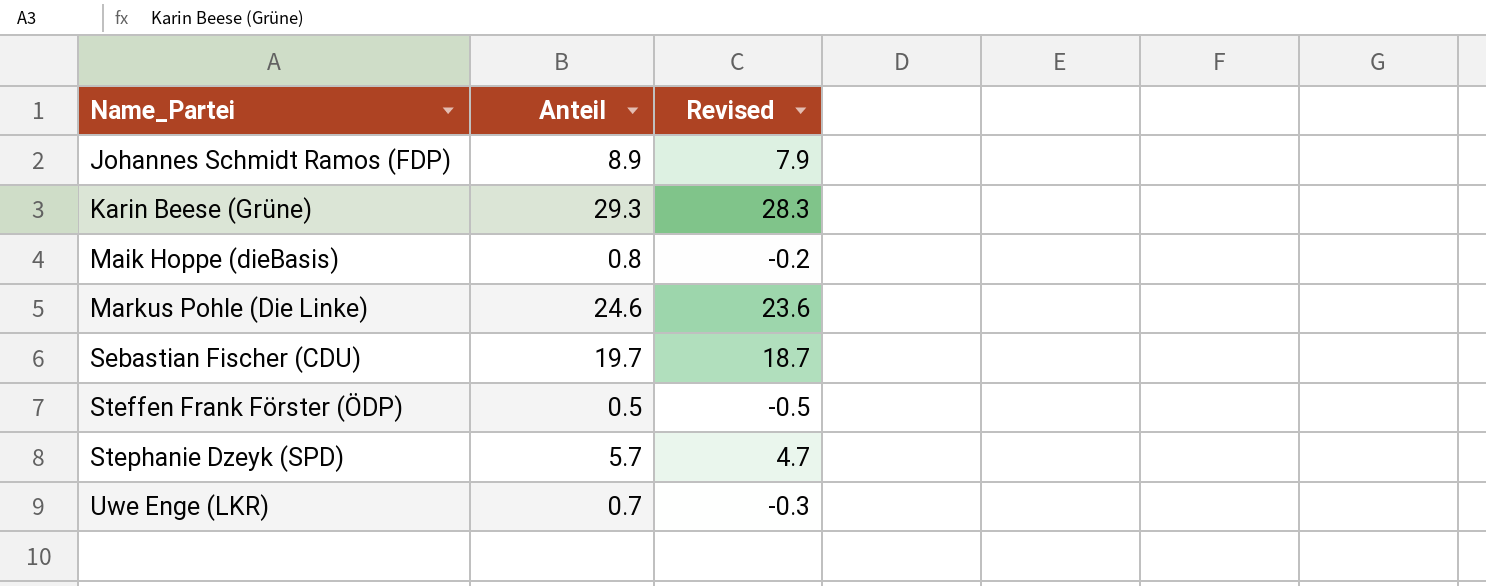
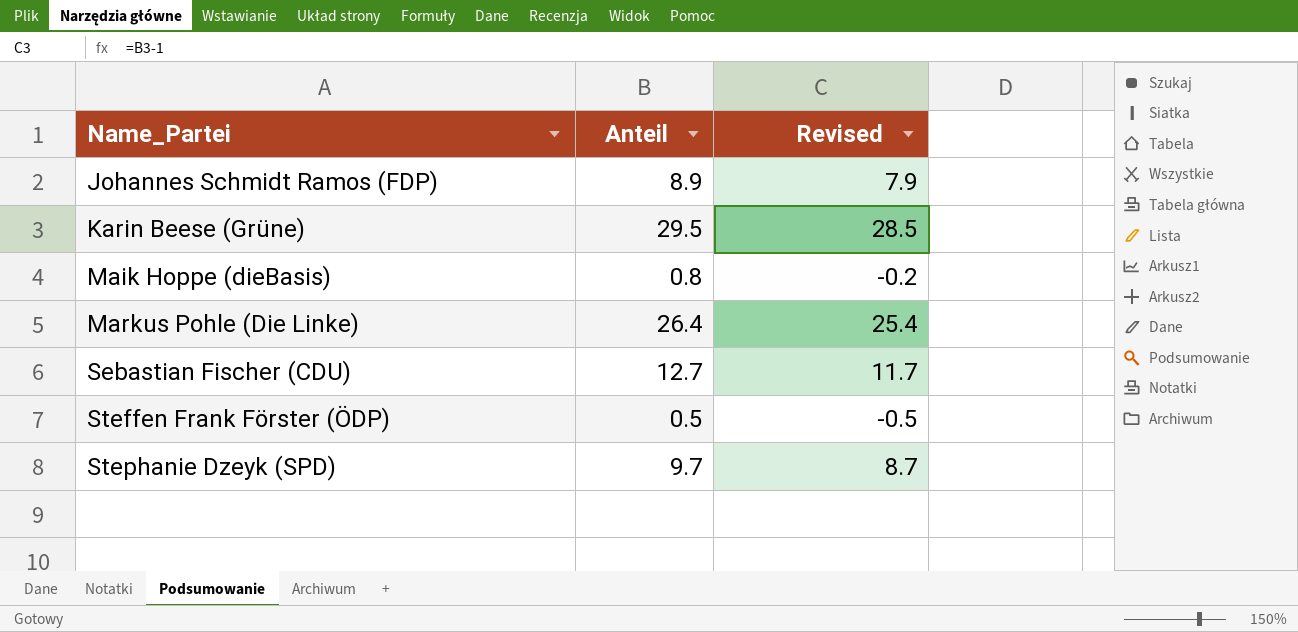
row Uwe Enge (LKR): 0.7 | -0.3 -> none
Karin Beese (Grüne) | Anteil: 29.3 -> 29.5
Karin Beese (Grüne) | Revised: 28.3 -> 28.5
Markus Pohle (Die Linke) | Anteil: 24.6 -> 26.4
Markus Pohle (Die Linke) | Revised: 23.6 -> 25.4
Sebastian Fischer (CDU) | Anteil: 19.7 -> 12.7
Sebastian Fischer (CDU) | Revised: 18.7 -> 11.7
Stephanie Dzeyk (SPD) | Anteil: 5.7 -> 9.7
Stephanie Dzeyk (SPD) | Revised: 4.7 -> 8.7

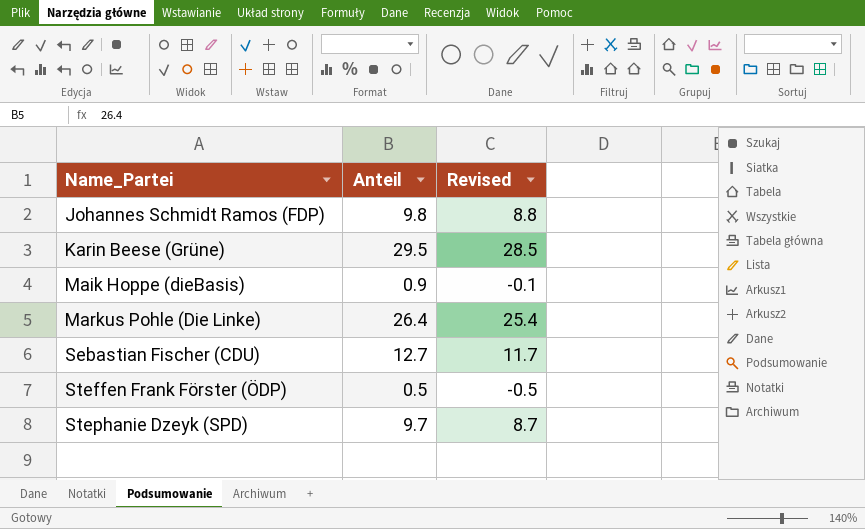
Johannes Schmidt Ramos (FDP) | Anteil: 8.9 -> 9.8
Johannes Schmidt Ramos (FDP) | Revised: 7.9 -> 8.8
Maik Hoppe (dieBasis) | Anteil: 0.8 -> 0.9
Maik Hoppe (dieBasis) | Revised: -0.2 -> -0.1

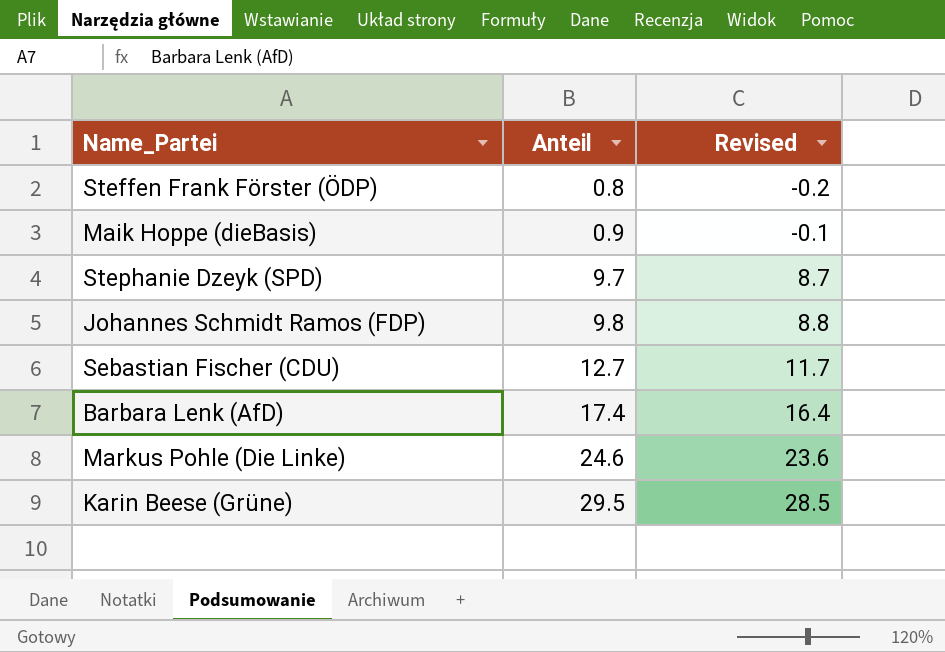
row order: Name_Partei ascending -> Anteil ascending
Steffen Frank Förster (ÖDP) | Anteil: 0.5 -> 0.8
Steffen Frank Förster (ÖDP) | Revised: -0.5 -> -0.2
row Barbara Lenk (AfD): none -> 17.4 | 16.4
Markus Pohle (Die Linke) | Anteil: 26.4 -> 24.6
Markus Pohle (Die Linke) | Revised: 25.4 -> 23.6

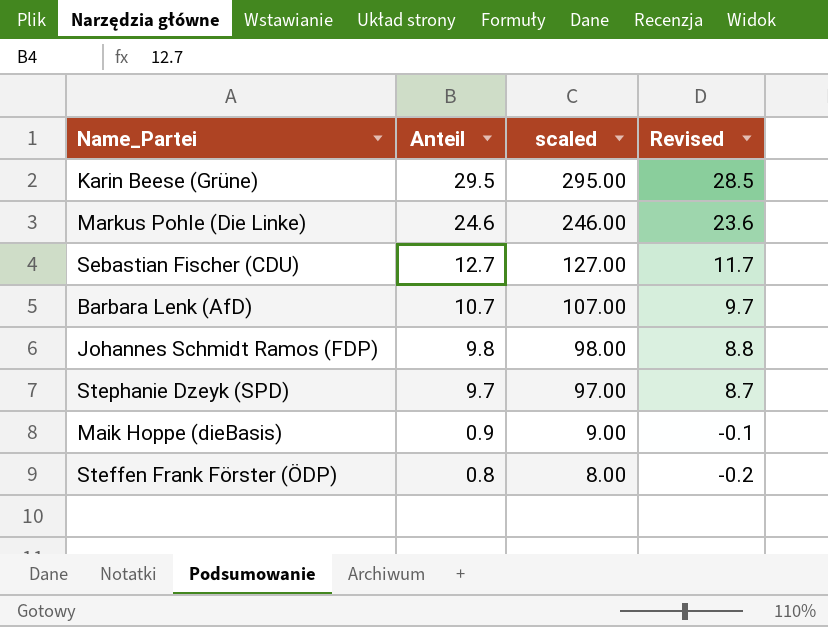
row order: Anteil ascending -> Anteil descending
column scaled | formula: none -> [Anteil] * 10
Barbara Lenk (AfD) | Anteil: 17.4 -> 10.7
Barbara Lenk (AfD) | Revised: 16.4 -> 9.7

